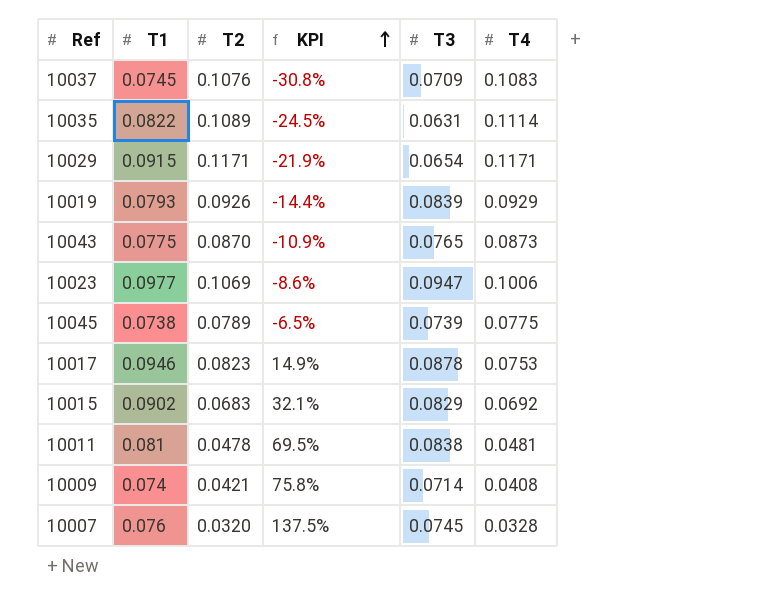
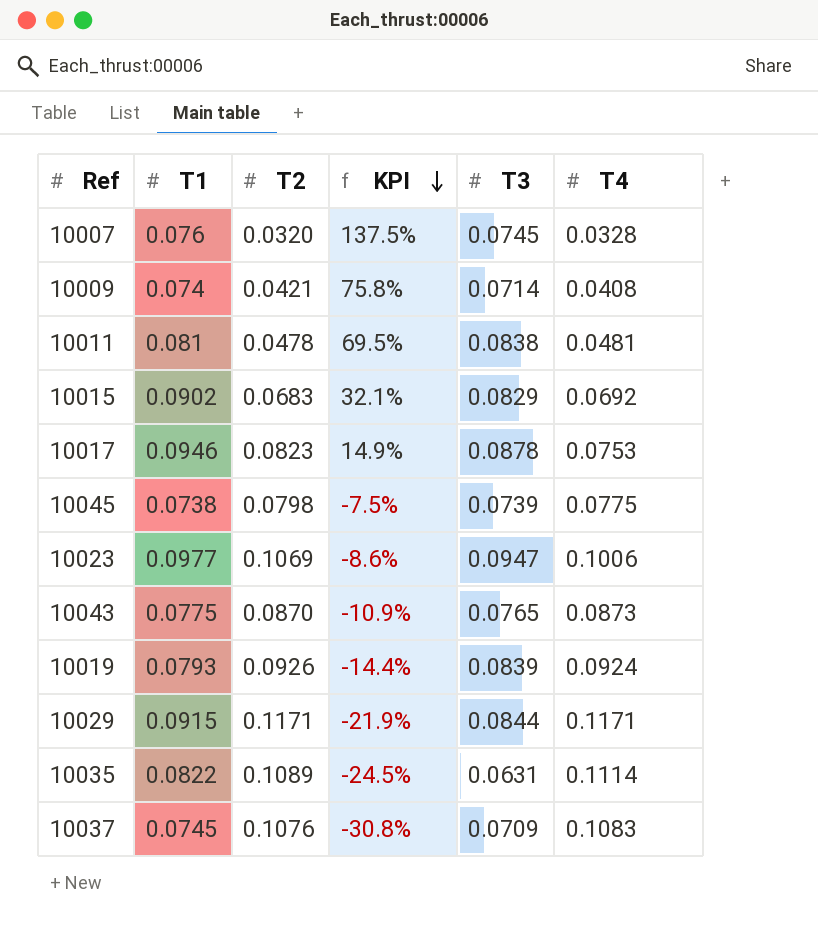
row order: KPI ascending -> KPI descending
10045 | T2: 0.0789 -> 0.0798
10045 | KPI: -6.5% -> -7.5%
10019 | T4: 0.0929 -> 0.0924
10029 | T3: 0.0654 -> 0.0844

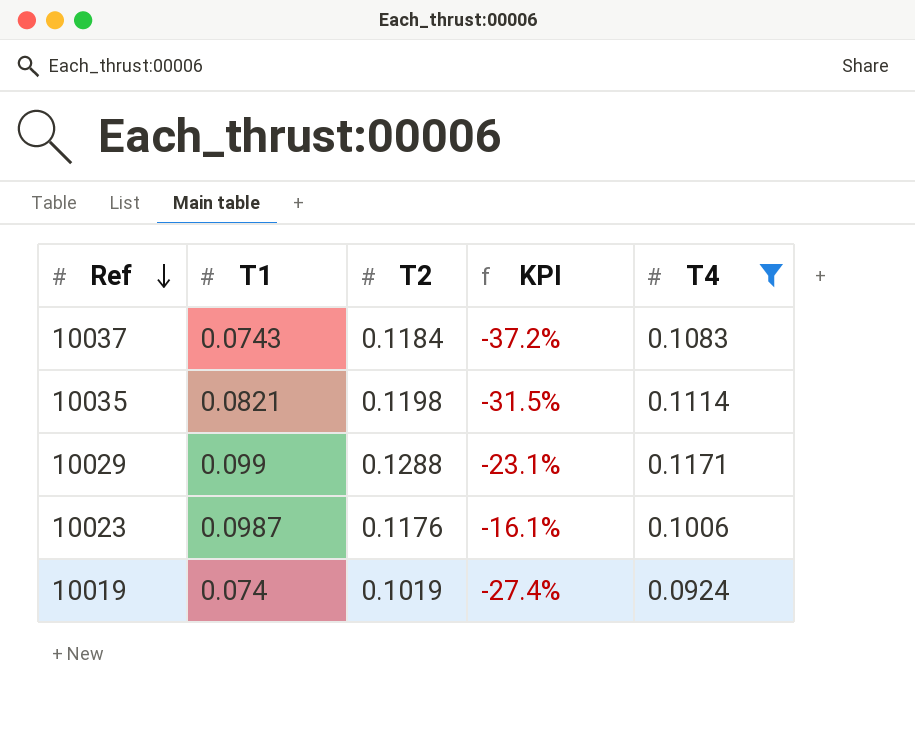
filter: none -> T4 >= 0.0924
row order: KPI descending -> Ref descending
column T3 | position: 5 -> none
10037 | T1: 0.0745 -> 0.0743
10037 | T2: 0.1076 -> 0.1184
10037 | KPI: -30.8% -> -37.2%
10035 | T1: 0.0822 -> 0.0821
10035 | T2: 0.1089 -> 0.1198
10035 | KPI: -24.5% -> -31.5%
10029 | T1: 0.0915 -> 0.099
10029 | T2: 0.1171 -> 0.1288
10029 | KPI: -21.9% -> -23.1%
10023 | T1: 0.0977 -> 0.0987
10023 | T2: 0.1069 -> 0.1176
10023 | KPI: -8.6% -> -16.1%
10019 | T1: 0.0793 -> 0.074
10019 | T2: 0.0926 -> 0.1019
10019 | KPI: -14.4% -> -27.4%

